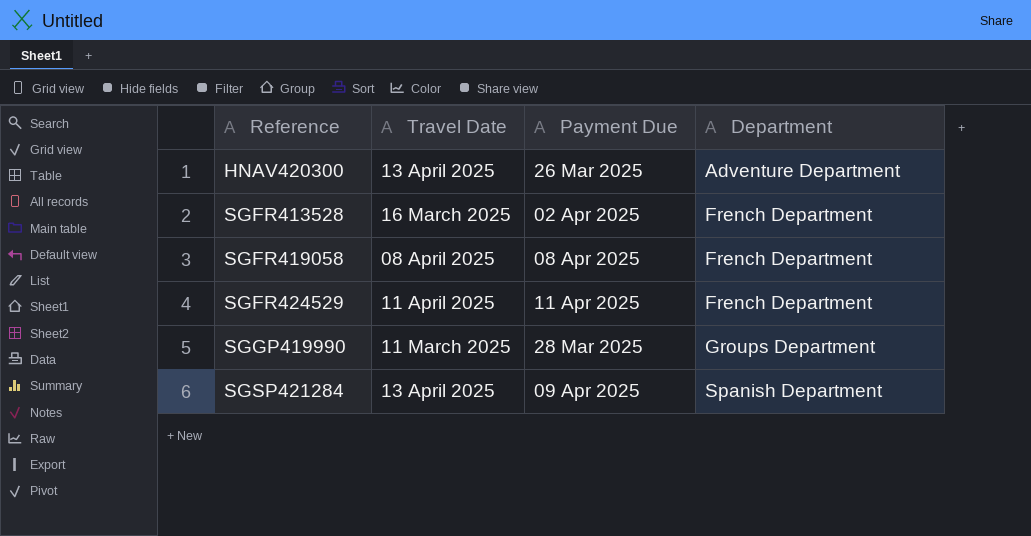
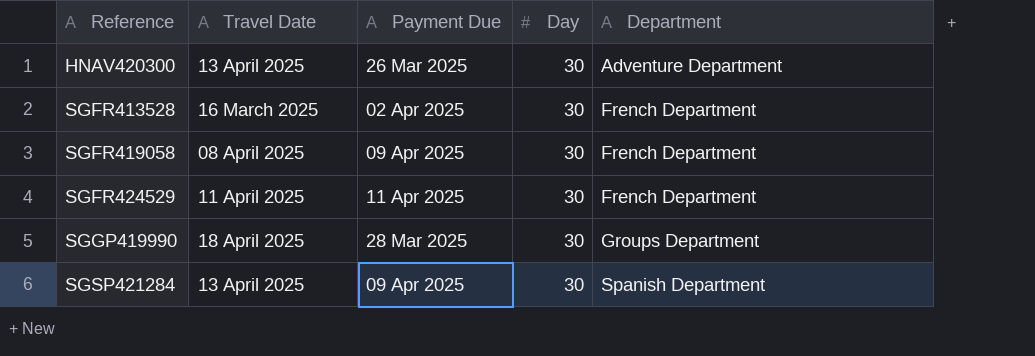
column Day | position: none -> 4
SGFR419058 | Payment Due: 08 Apr 2025 -> 09 Apr 2025
SGGP419990 | Travel Date: 11 March 2025 -> 18 April 2025

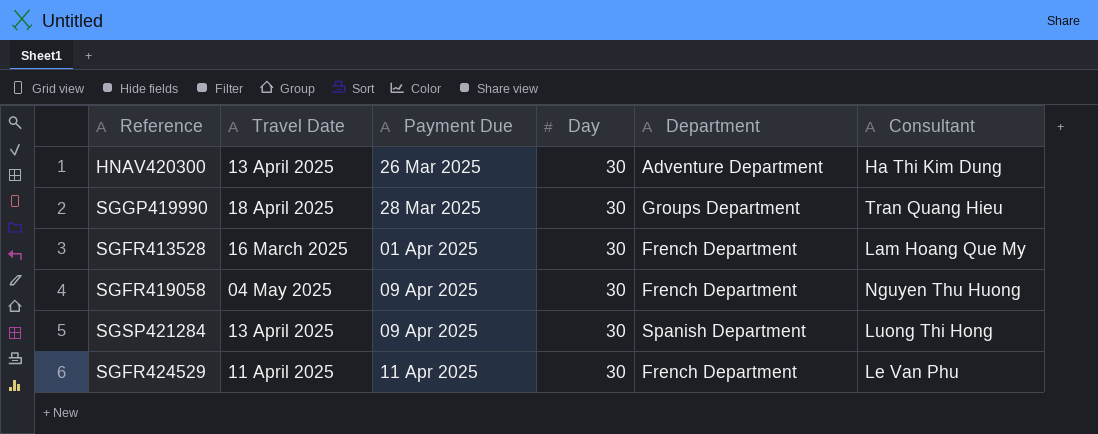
row order: Reference ascending -> Payment Due ascending
column Consultant | position: none -> 6
SGFR413528 | Payment Due: 02 Apr 2025 -> 01 Apr 2025
SGFR419058 | Travel Date: 08 April 2025 -> 04 May 2025

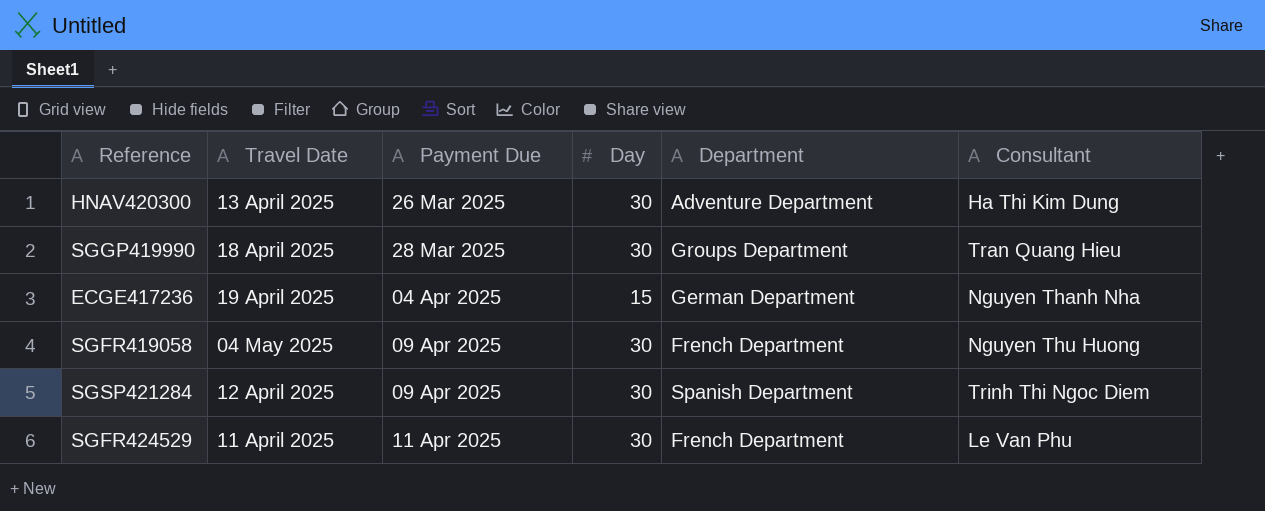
row SGFR413528: 16 March 2025 | 01 Apr 2025 | 30 | French Department | Lam Hoang Que My -> none
row ECGE417236: none -> 19 April 2025 | 04 Apr 2025 | 15 | German Department | Nguyen Thanh Nha
SGSP421284 | Travel Date: 13 April 2025 -> 12 April 2025
SGSP421284 | Consultant: Luong Thi Hong -> Trinh Thi Ngoc Diem

